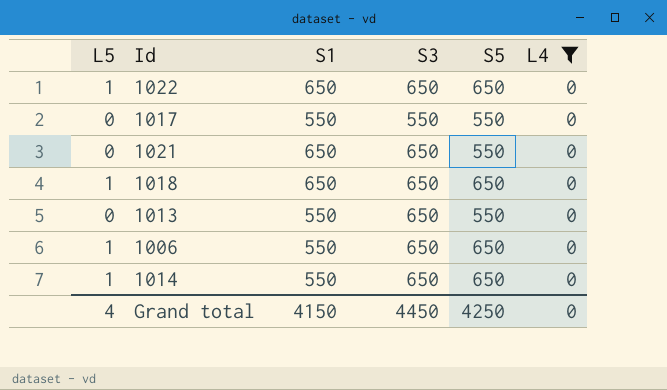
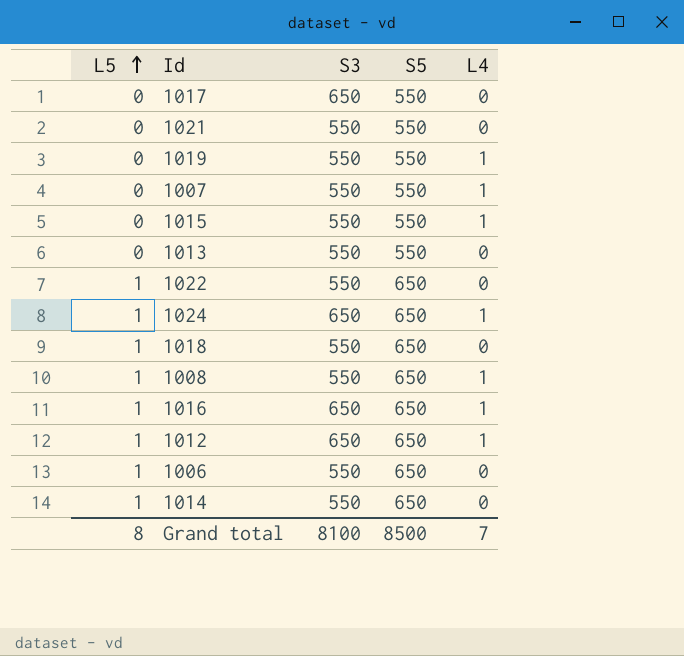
filter: L4 = 0 -> none
row order: none -> L5 ascending
column S1 | position: 3 -> none
1017 | S3: 550 -> 650
1021 | S3: 650 -> 550
1013 | S3: 650 -> 550
1022 | S3: 650 -> 550
1018 | S3: 650 -> 550
1006 | S3: 650 -> 550
1014 | S3: 650 -> 550
Grand total | L5: 4 -> 8
Grand total | S3: 4450 -> 8100
Grand total | S5: 4250 -> 8500
Grand total | L4: 0 -> 7

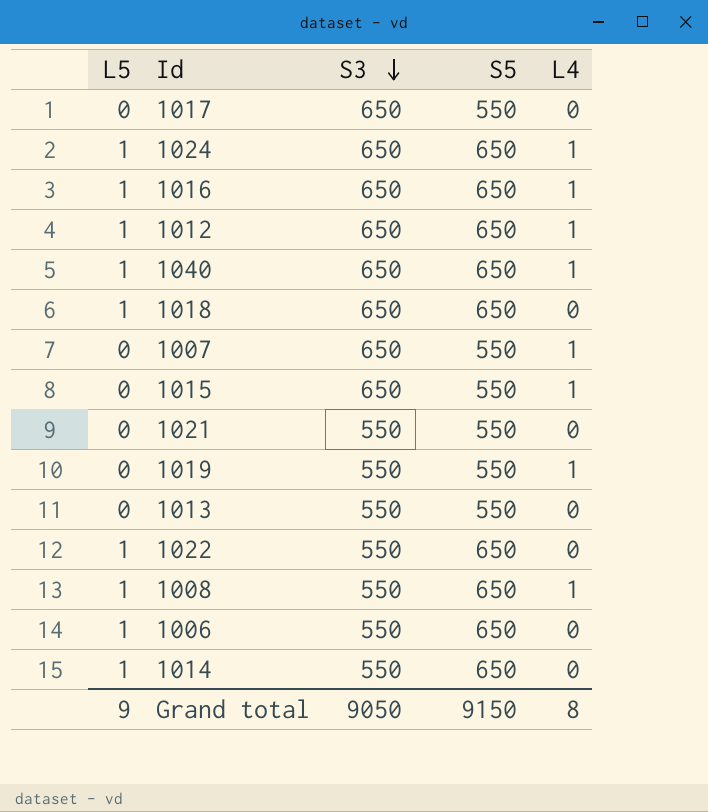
row order: L5 ascending -> S3 descending
row 1040: none -> 1 | 650 | 650 | 1
1018 | S3: 550 -> 650
1007 | S3: 550 -> 650
1015 | S3: 550 -> 650
Grand total | L5: 8 -> 9
Grand total | S3: 8100 -> 9050
Grand total | S5: 8500 -> 9150
Grand total | L4: 7 -> 8

